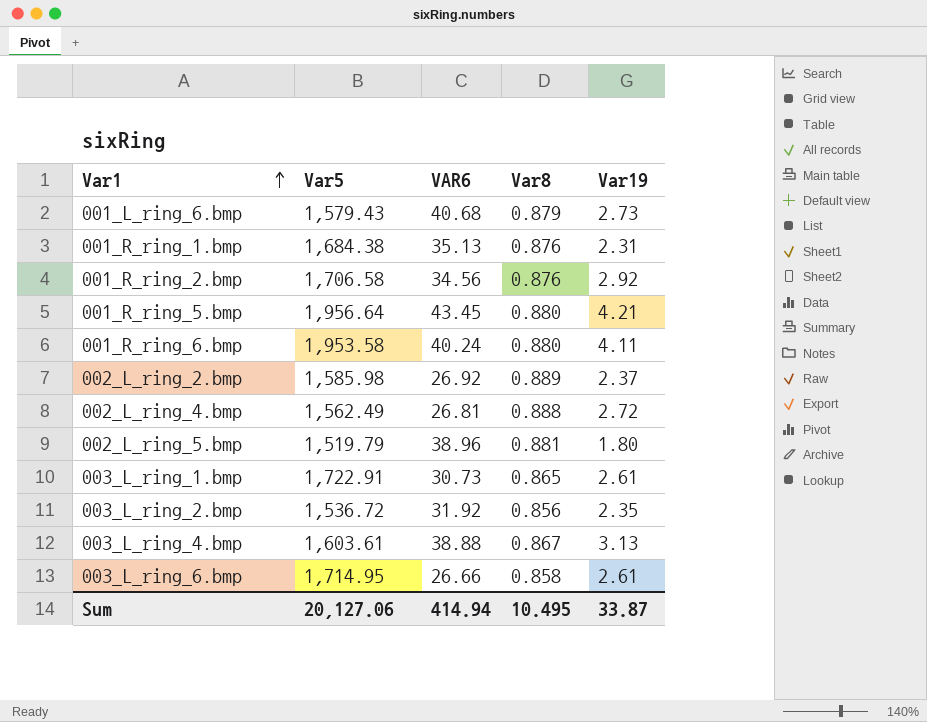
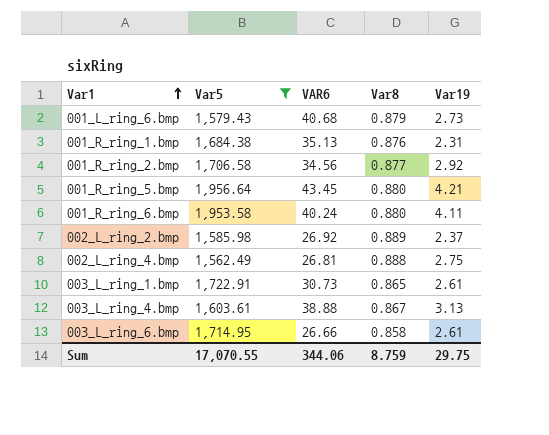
filter: none -> Var5 >= 1,562.49
001_R_ring_2.bmp | Var8: 0.876 -> 0.877
002_L_ring_4.bmp | Var19: 2.72 -> 2.75
Sum | Var5: 20,127.06 -> 17,070.55
Sum | VAR6: 414.94 -> 344.06
Sum | Var8: 10.495 -> 8.759
Sum | Var19: 33.87 -> 29.75

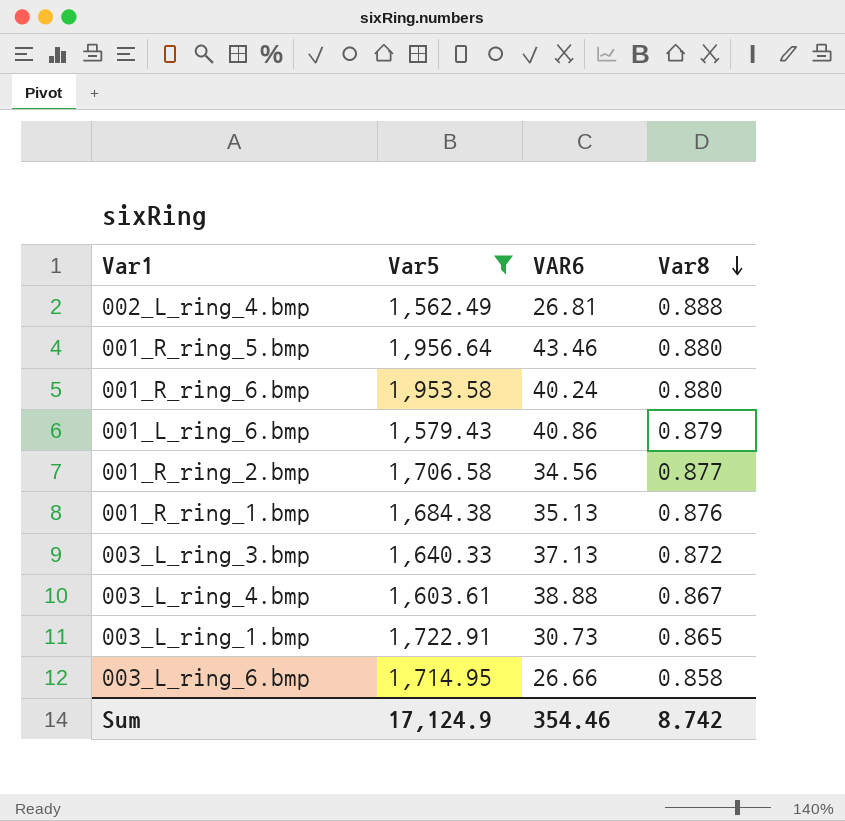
row order: Var1 ascending -> Var8 descending
column Var19 | position: 5 -> none
row 002_L_ring_2.bmp: 1,585.98 | 26.92 | 0.889 | 2.37 -> none
001_R_ring_5.bmp | VAR6: 43.45 -> 43.46
001_L_ring_6.bmp | VAR6: 40.68 -> 40.86
row 003_L_ring_3.bmp: none -> 1,640.33 | 37.13 | 0.872
Sum | Var5: 17,070.55 -> 17,124.9
Sum | VAR6: 344.06 -> 354.46
Sum | Var8: 8.759 -> 8.742

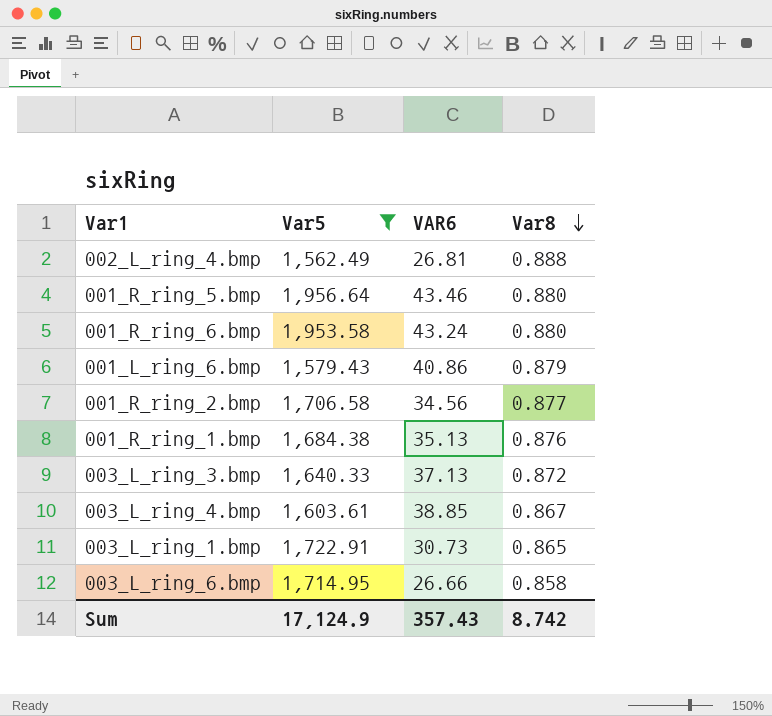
001_R_ring_6.bmp | VAR6: 40.24 -> 43.24
003_L_ring_4.bmp | VAR6: 38.88 -> 38.85
Sum | VAR6: 354.46 -> 357.43

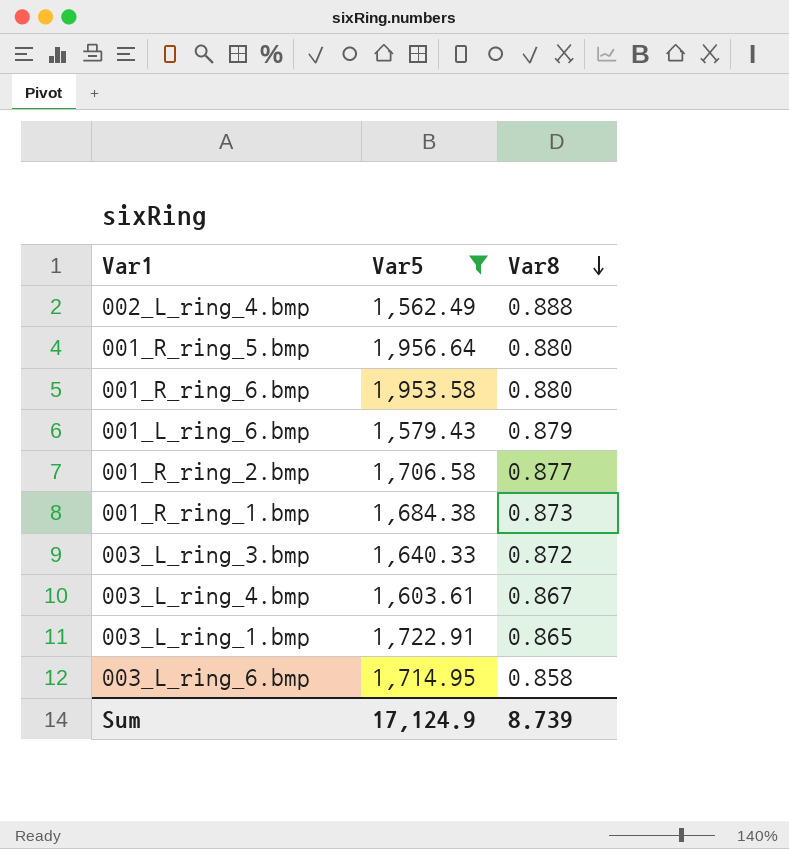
column VAR6 | position: 3 -> none
001_R_ring_1.bmp | Var8: 0.876 -> 0.873
Sum | Var8: 8.742 -> 8.739

